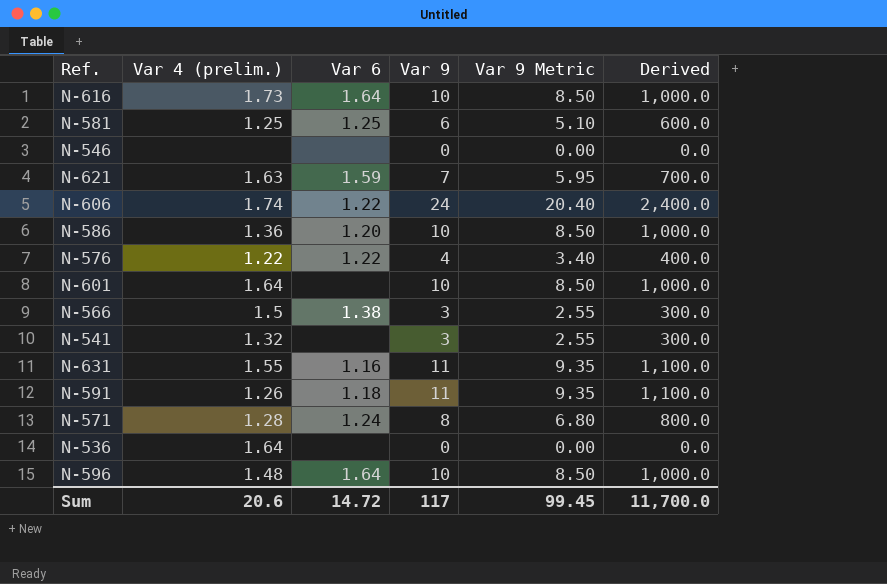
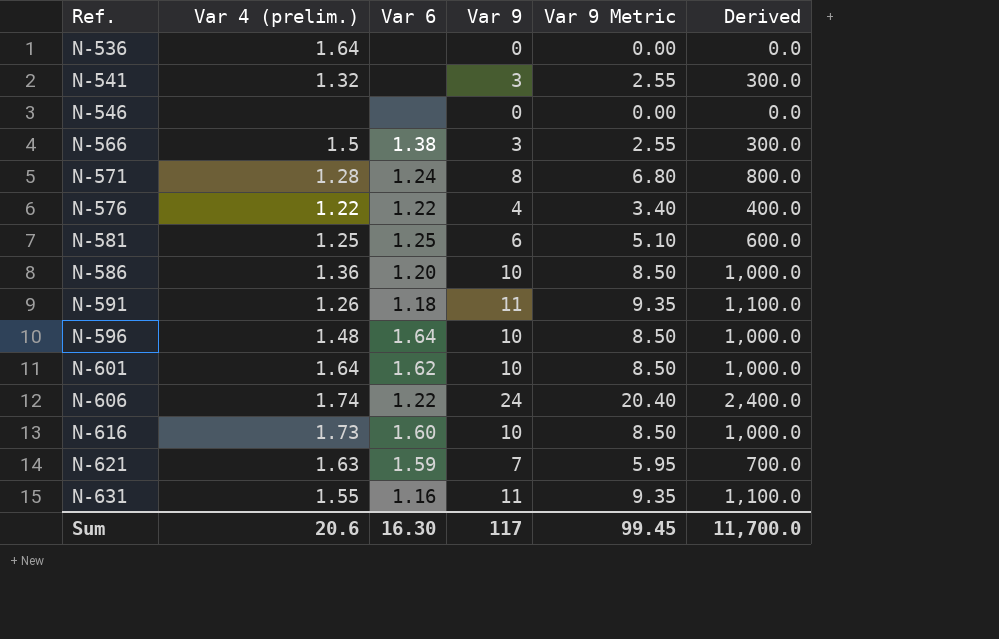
row order: none -> Ref. ascending
N-601 | Var 6: none -> 1.62
N-616 | Var 6: 1.64 -> 1.60
Sum | Var 6: 14.72 -> 16.30

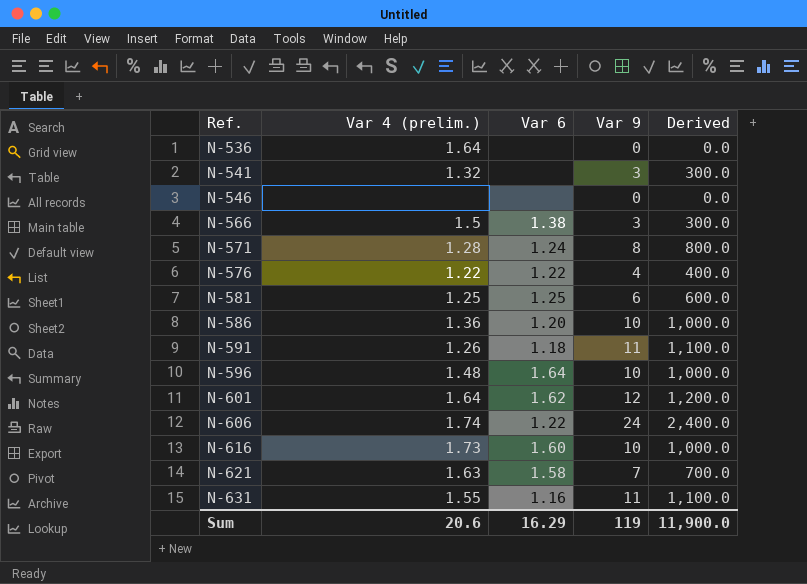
column Var 9 Metric | formula: [Var 9] * 0.85 -> none
N-601 | Var 9: 10 -> 12
N-601 | Derived: 1,000.0 -> 1,200.0
N-621 | Var 6: 1.59 -> 1.58
Sum | Var 6: 16.30 -> 16.29
Sum | Var 9: 117 -> 119
Sum | Derived: 11,700.0 -> 11,900.0

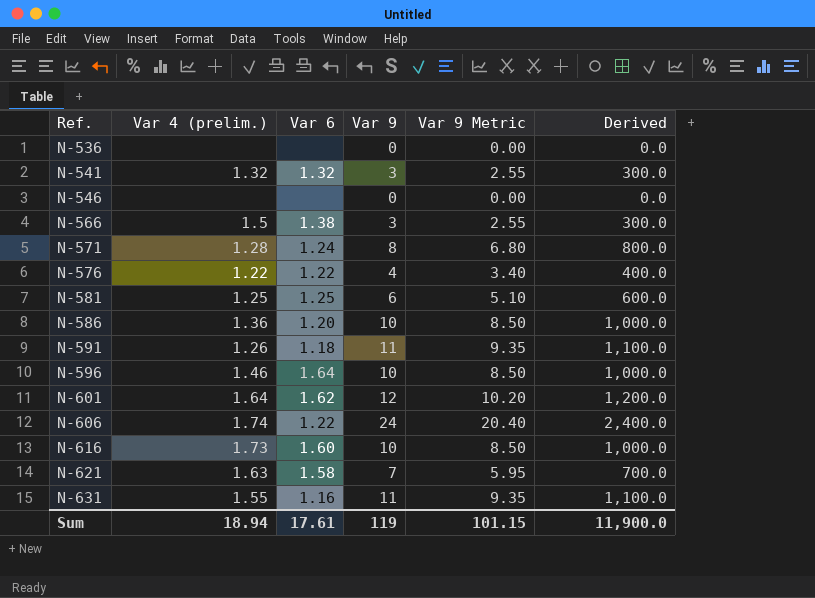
column Var 9 Metric | formula: none -> [Var 9] * 0.85
N-536 | Var 4 (prelim.): 1.64 -> none
N-541 | Var 6: none -> 1.32
N-596 | Var 4 (prelim.): 1.48 -> 1.46
Sum | Var 4 (prelim.): 20.6 -> 18.94
Sum | Var 6: 16.29 -> 17.61

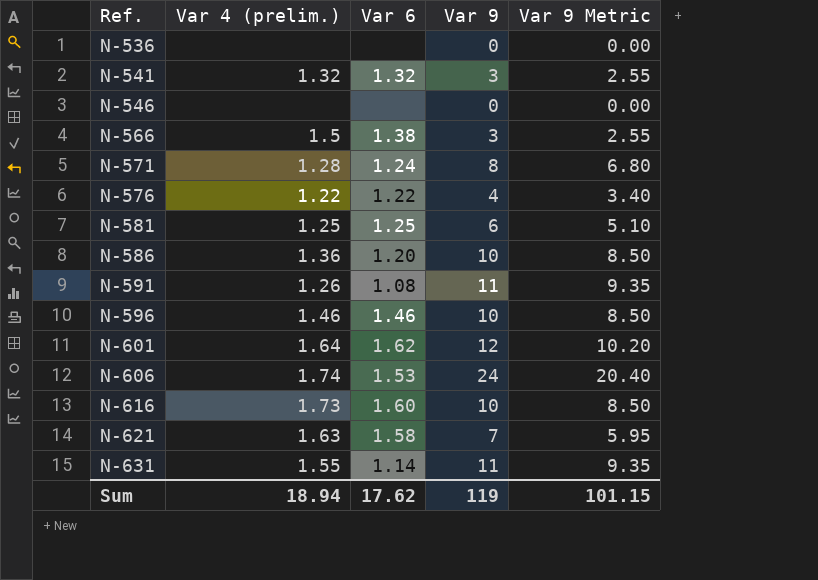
column Derived | formula: [Var 9] * 100 -> none
N-591 | Var 6: 1.18 -> 1.08
N-596 | Var 6: 1.64 -> 1.46
N-606 | Var 6: 1.22 -> 1.53
N-631 | Var 6: 1.16 -> 1.14
Sum | Var 6: 17.61 -> 17.62

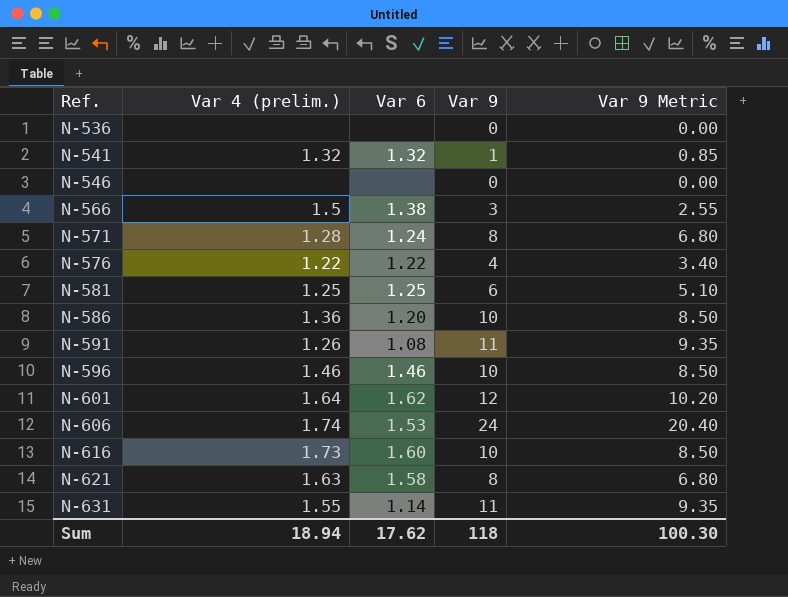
N-541 | Var 9: 3 -> 1
N-541 | Var 9 Metric: 2.55 -> 0.85
N-621 | Var 9: 7 -> 8
N-621 | Var 9 Metric: 5.95 -> 6.80
Sum | Var 9: 119 -> 118
Sum | Var 9 Metric: 101.15 -> 100.30

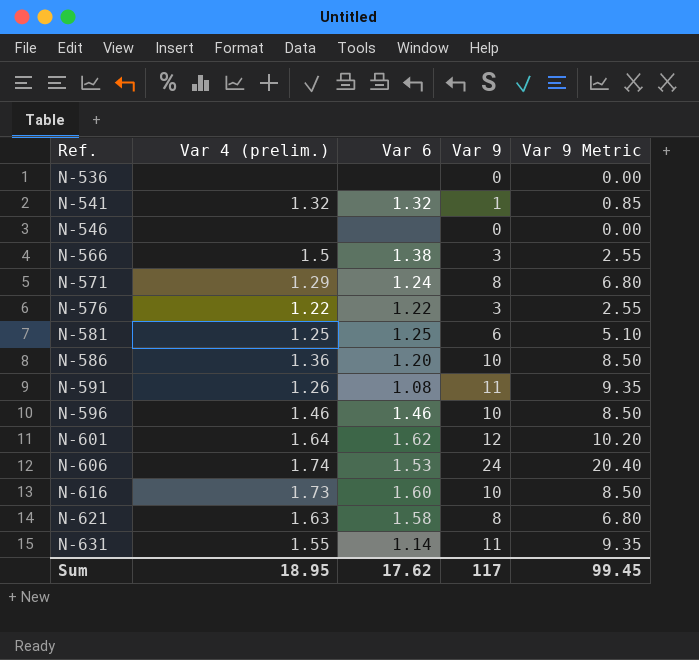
N-571 | Var 4 (prelim.): 1.28 -> 1.29
N-576 | Var 9: 4 -> 3
N-576 | Var 9 Metric: 3.40 -> 2.55
Sum | Var 4 (prelim.): 18.94 -> 18.95
Sum | Var 9: 118 -> 117
Sum | Var 9 Metric: 100.30 -> 99.45

